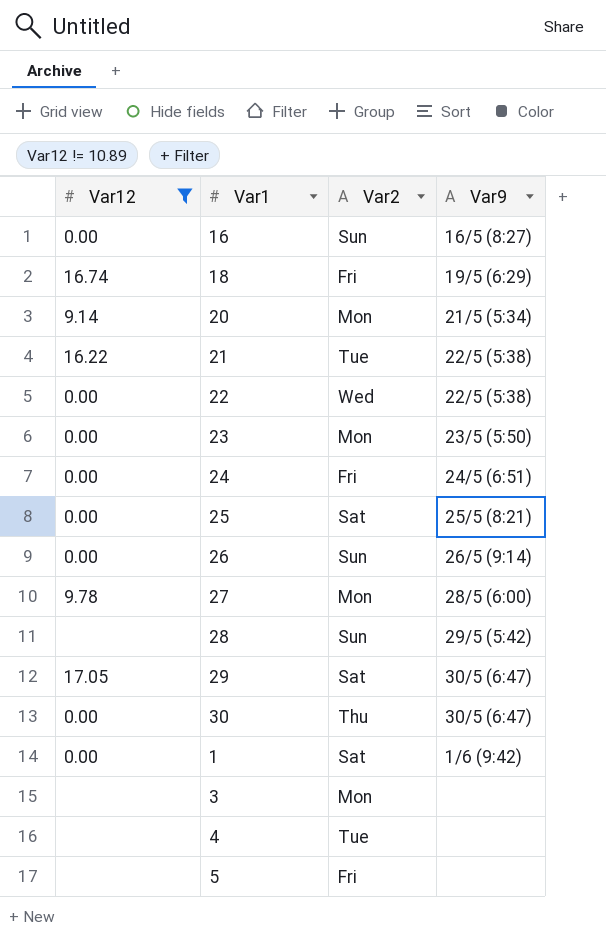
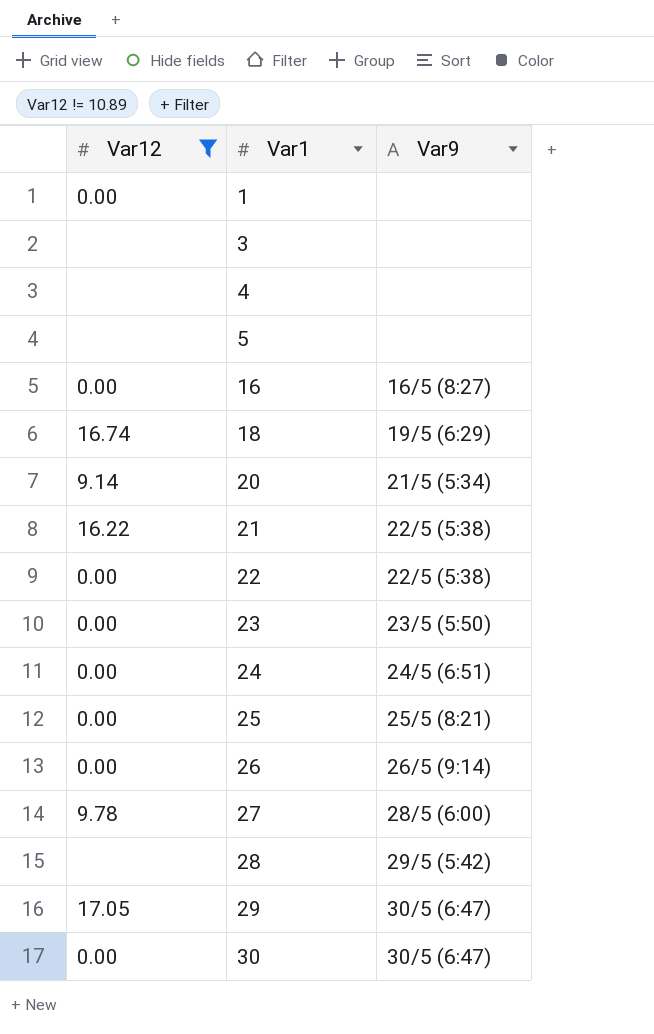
row order: none -> Var1 ascending
column Var2 | position: 3 -> none
1 | Var9: 1/6 (9:42) -> none

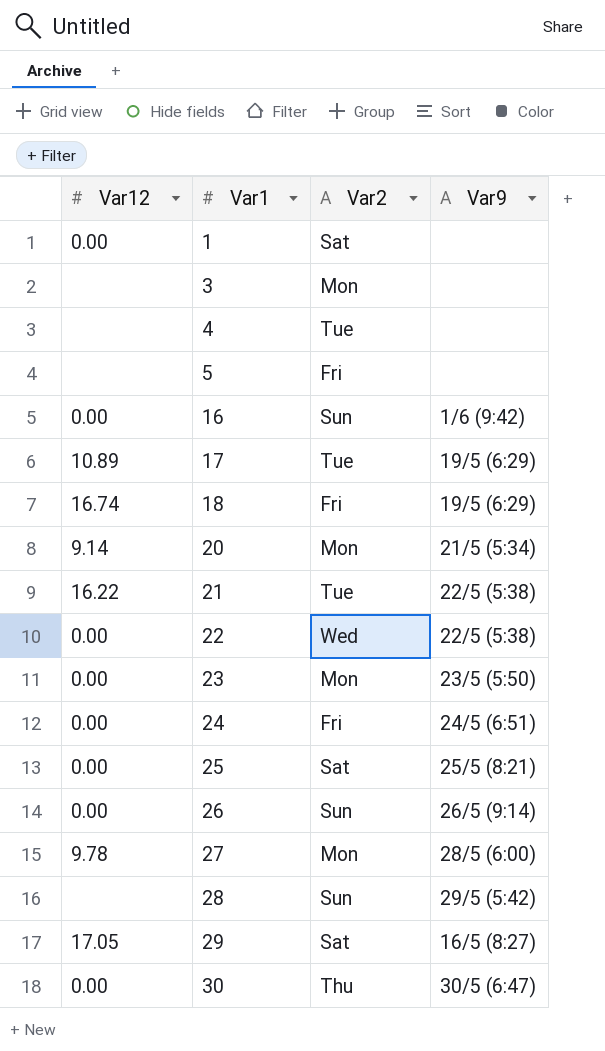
filter: Var12 != 10.89 -> none
column Var2 | position: none -> 3
16 | Var9: 16/5 (8:27) -> 1/6 (9:42)
29 | Var9: 30/5 (6:47) -> 16/5 (8:27)

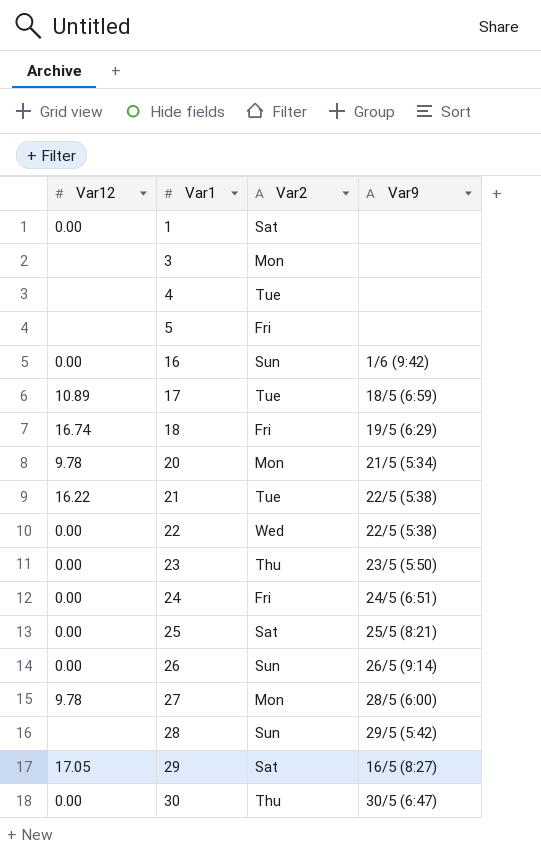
17 | Var9: 19/5 (6:29) -> 18/5 (6:59)
20 | Var12: 9.14 -> 9.78
23 | Var2: Mon -> Thu

